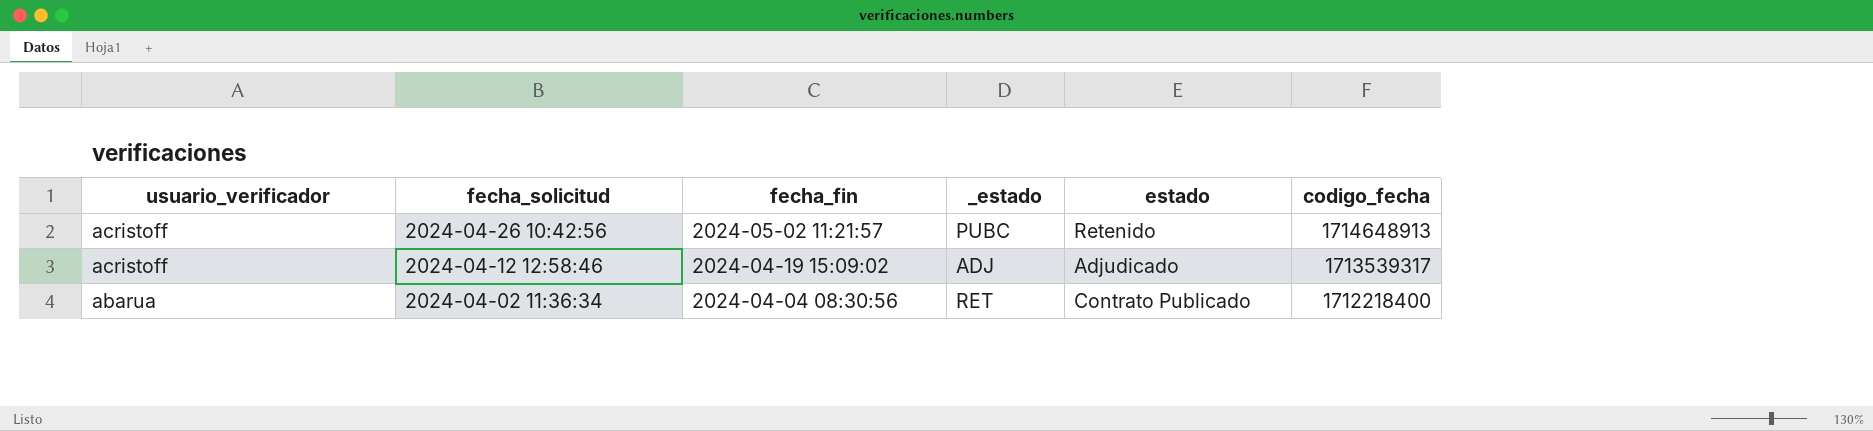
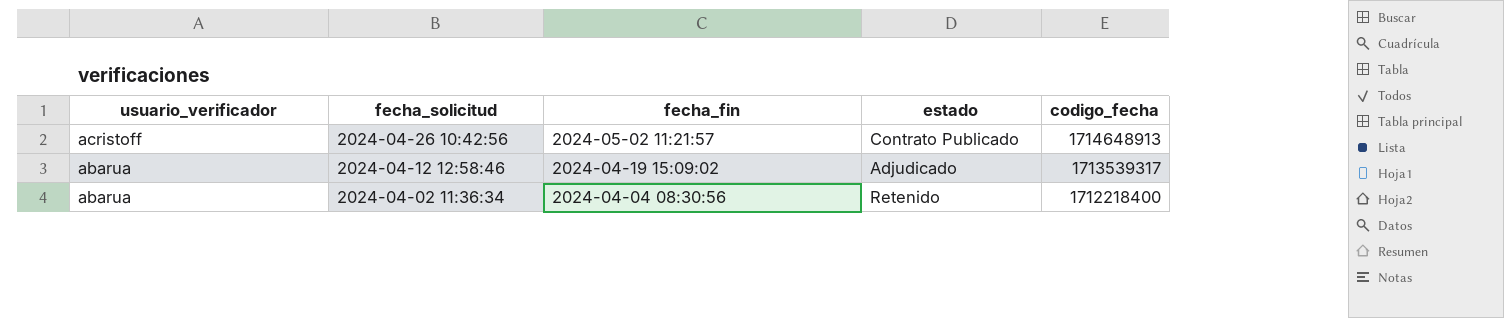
column _estado | position: 4 -> none
2024-04-26 10:42:56 | estado: Retenido -> Contrato Publicado
2024-04-12 12:58:46 | usuario_verificador: acristoff -> abarua
2024-04-02 11:36:34 | estado: Contrato Publicado -> Retenido

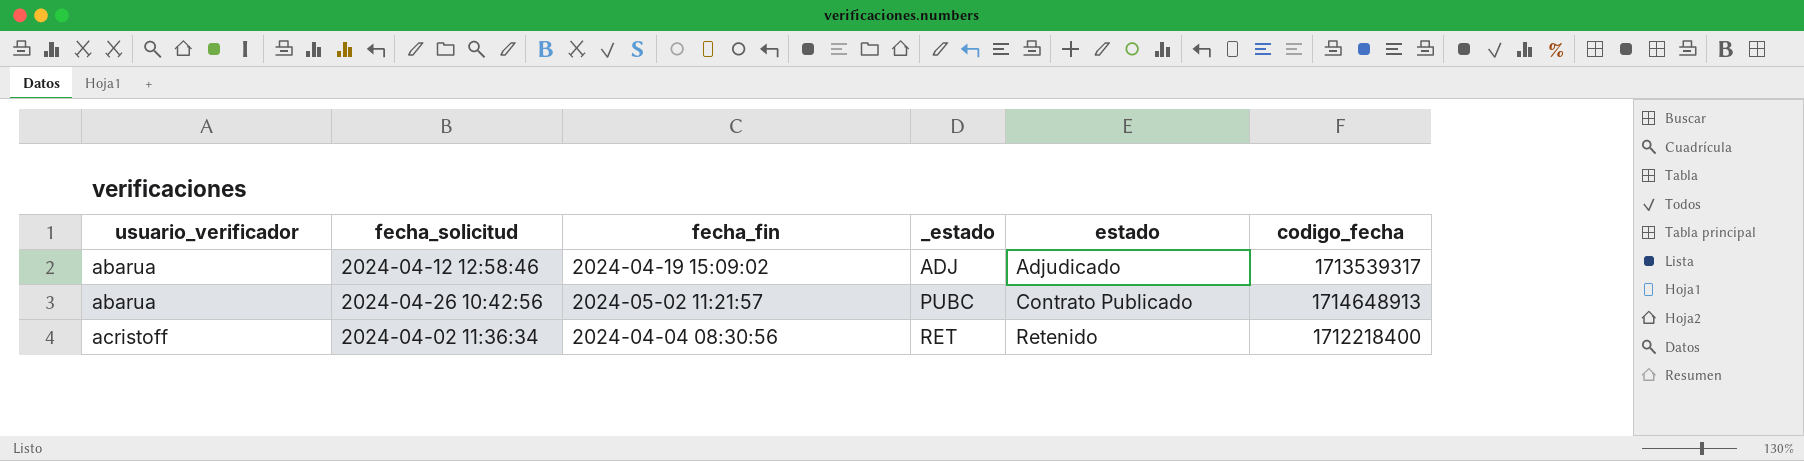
row order: usuario_verificador descending -> usuario_verificador ascending
column _estado | position: none -> 4
2024-04-26 10:42:56 | usuario_verificador: acristoff -> abarua
2024-04-02 11:36:34 | usuario_verificador: abarua -> acristoff

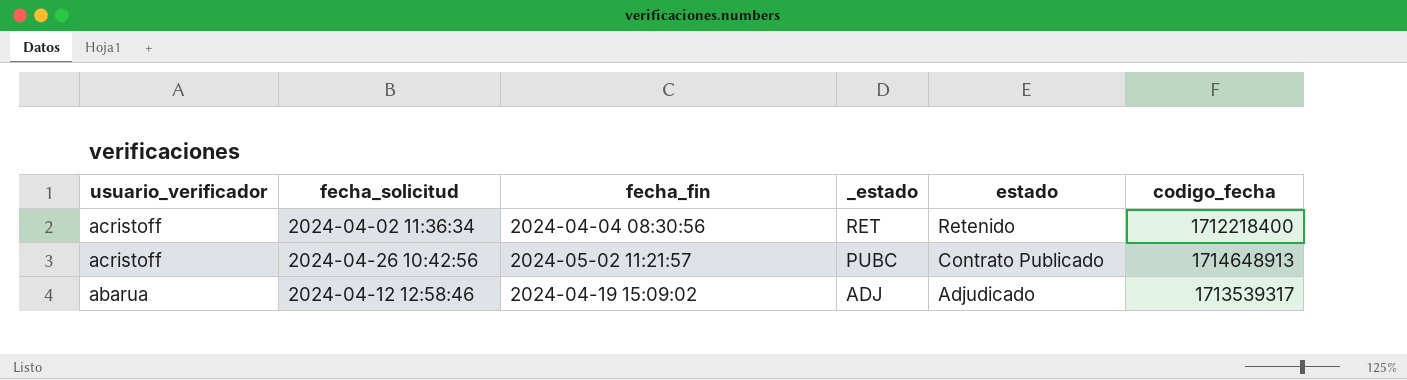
row order: usuario_verificador ascending -> usuario_verificador descending
2024-04-26 10:42:56 | usuario_verificador: abarua -> acristoff

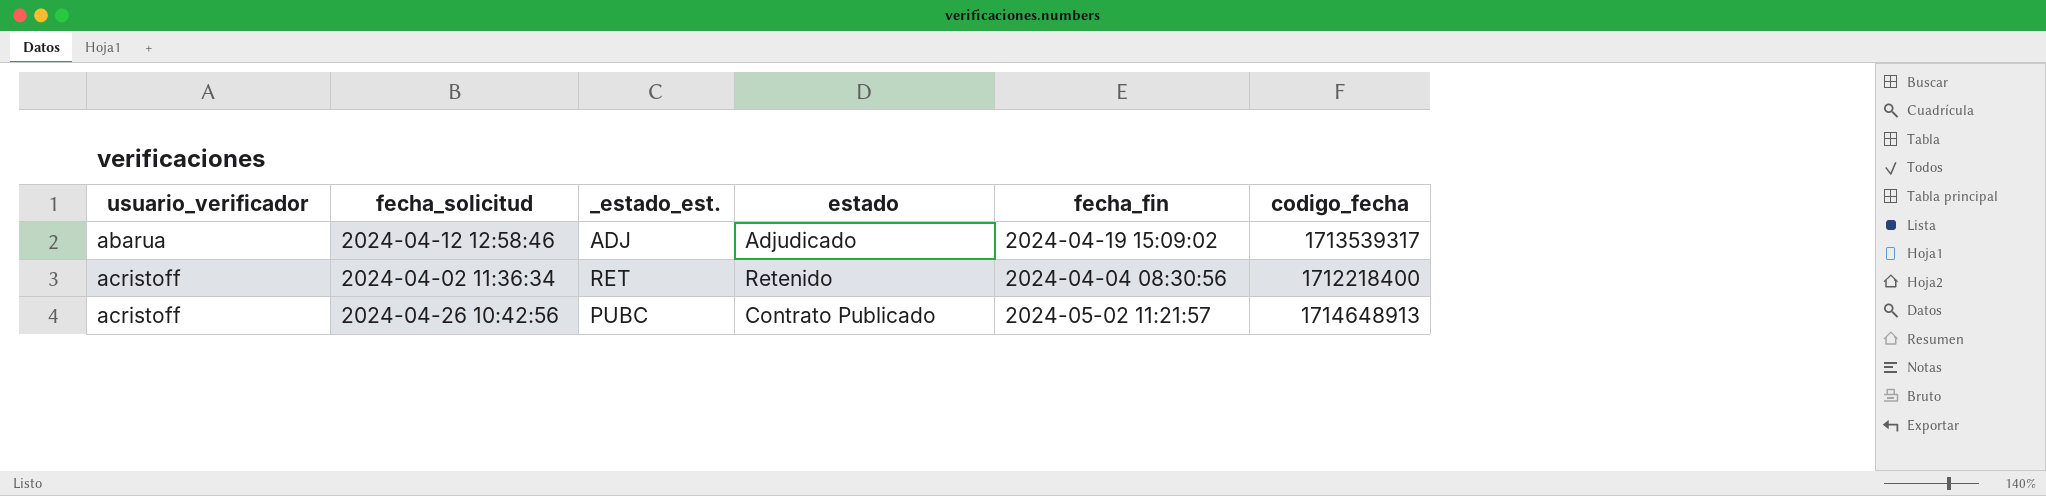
row order: usuario_verificador descending -> usuario_verificador ascending
column name: _estado -> _estado_est.
column fecha_fin | position: 3 -> 5

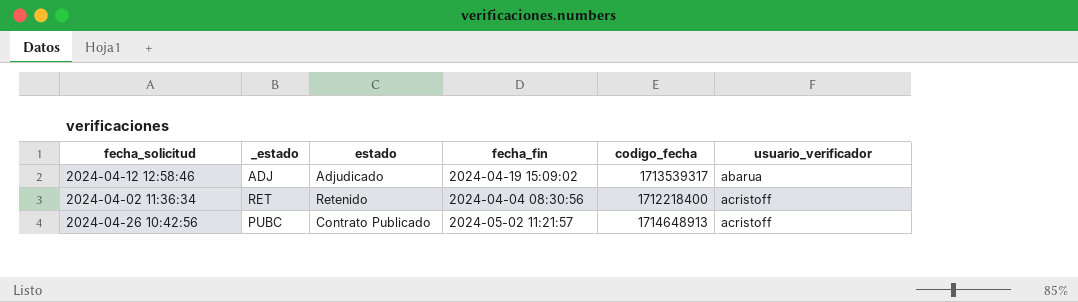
column name: _estado_est. -> _estado
column usuario_verificador | position: 1 -> 6

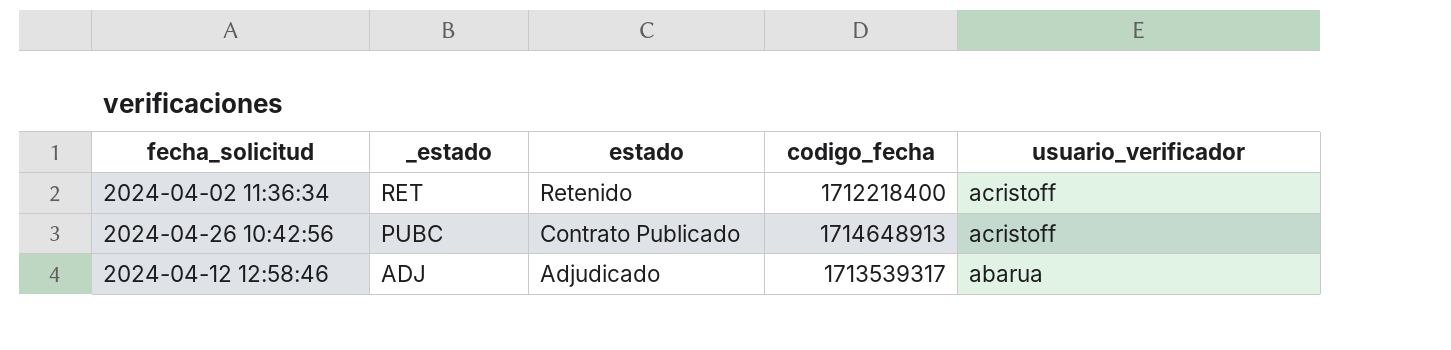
row order: usuario_verificador ascending -> _estado descending
column fecha_fin | position: 4 -> none

